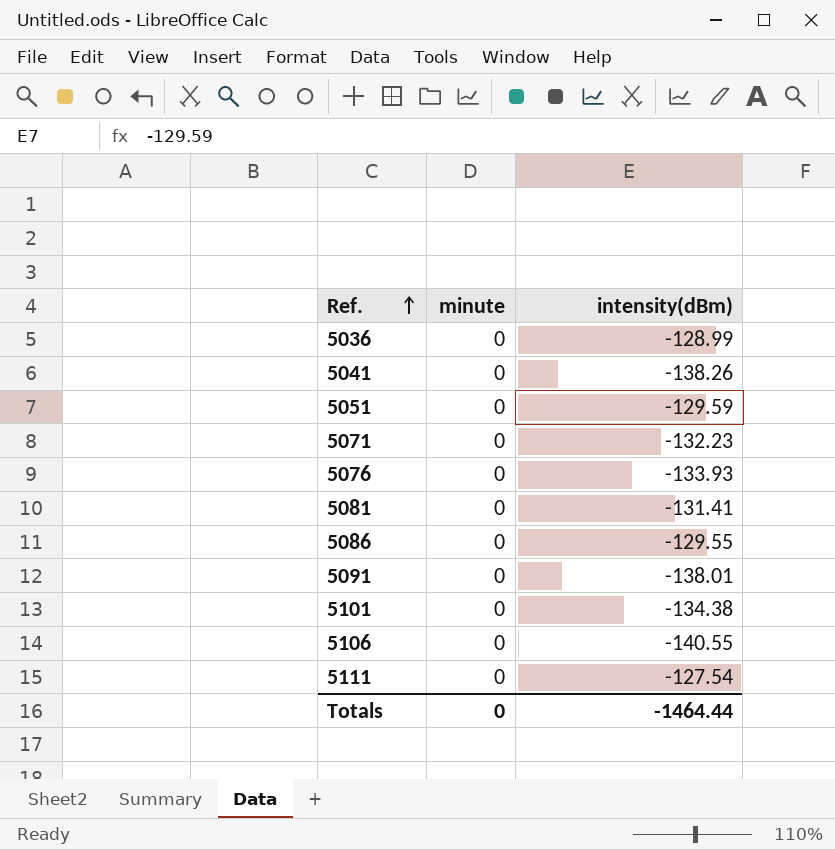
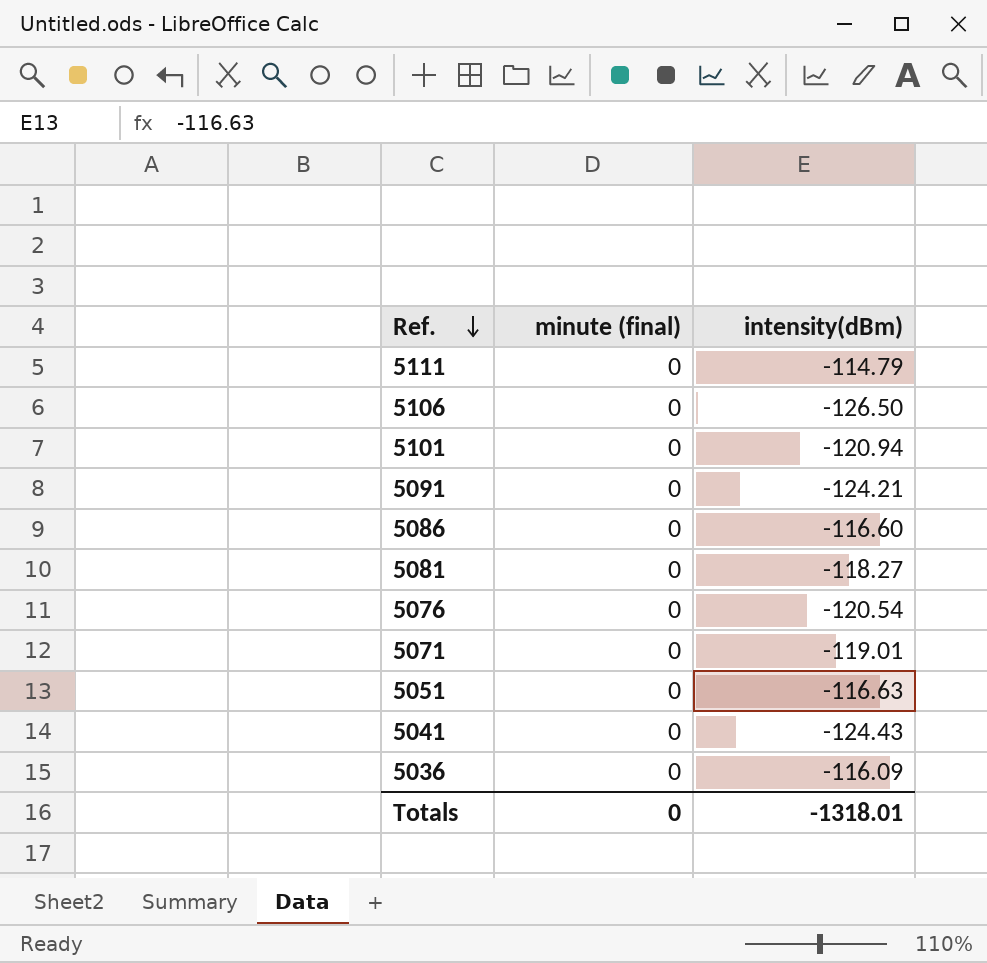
row order: Ref. ascending -> Ref. descending
column name: minute -> minute (final)
5111 | intensity(dBm): -127.54 -> -114.79
5106 | intensity(dBm): -140.55 -> -126.50
5101 | intensity(dBm): -134.38 -> -120.94
5091 | intensity(dBm): -138.01 -> -124.21
5086 | intensity(dBm): -129.55 -> -116.60
5081 | intensity(dBm): -131.41 -> -118.27
5076 | intensity(dBm): -133.93 -> -120.54
5071 | intensity(dBm): -132.23 -> -119.01
5051 | intensity(dBm): -129.59 -> -116.63
5041 | intensity(dBm): -138.26 -> -124.43
5036 | intensity(dBm): -128.99 -> -116.09
Totals | intensity(dBm): -1464.44 -> -1318.01

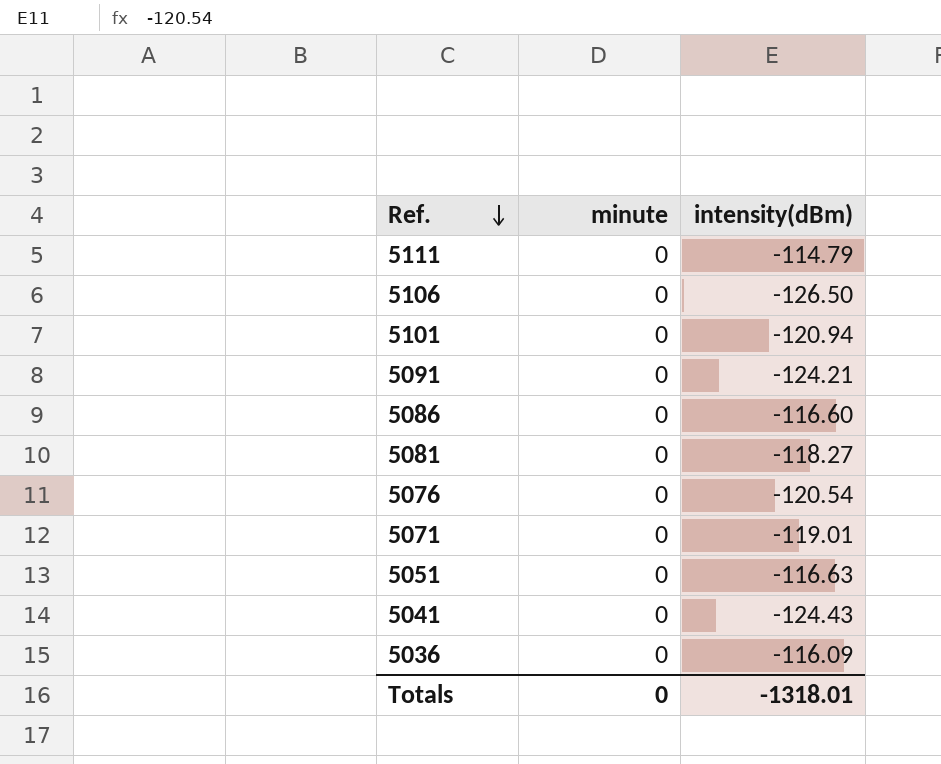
column name: minute (final) -> minute

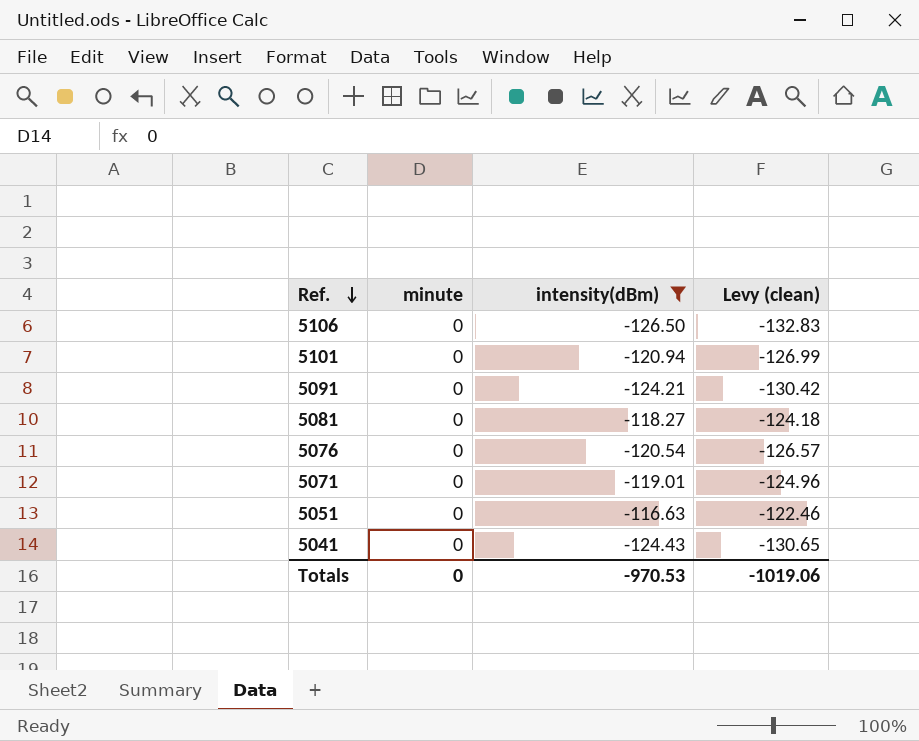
filter: none -> intensity(dBm) <= -116.63
column Levy (clean) | formula: none -> [intensity(dBm)] * 1.05
Totals | intensity(dBm): -1318.01 -> -970.53

